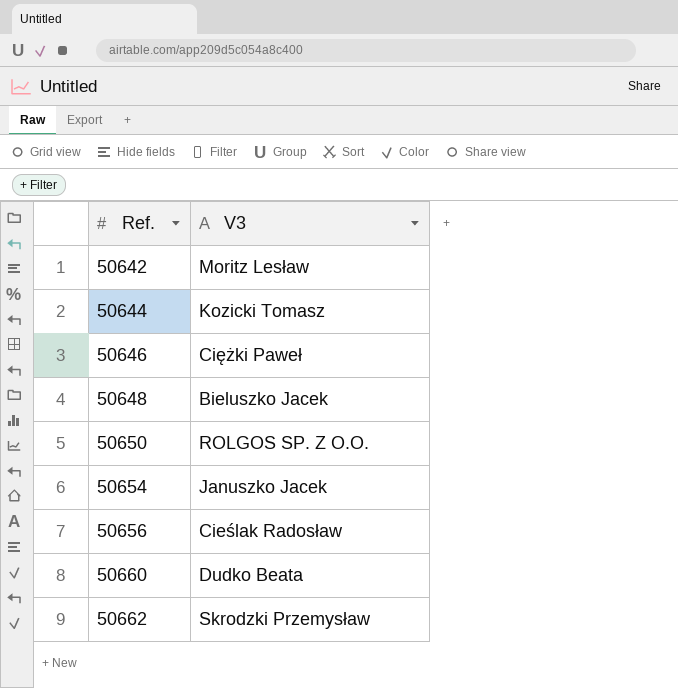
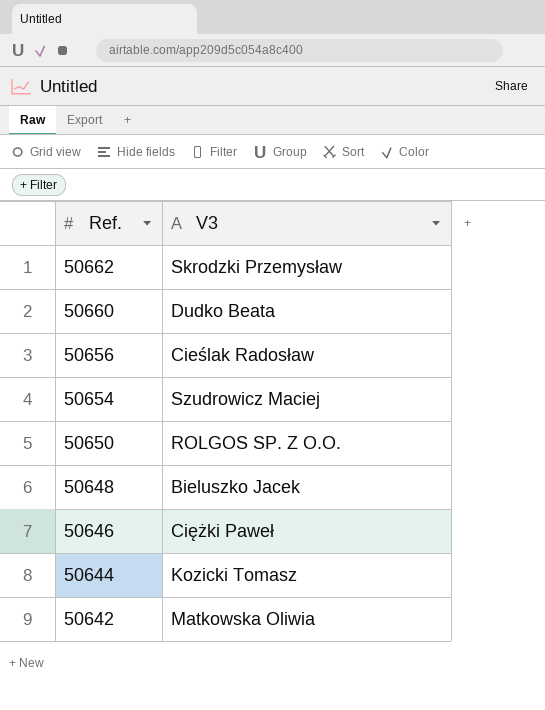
row order: Ref. ascending -> Ref. descending
50654 | V3: Januszko Jacek -> Szudrowicz Maciej
50642 | V3: Moritz Lesław -> Matkowska Oliwia

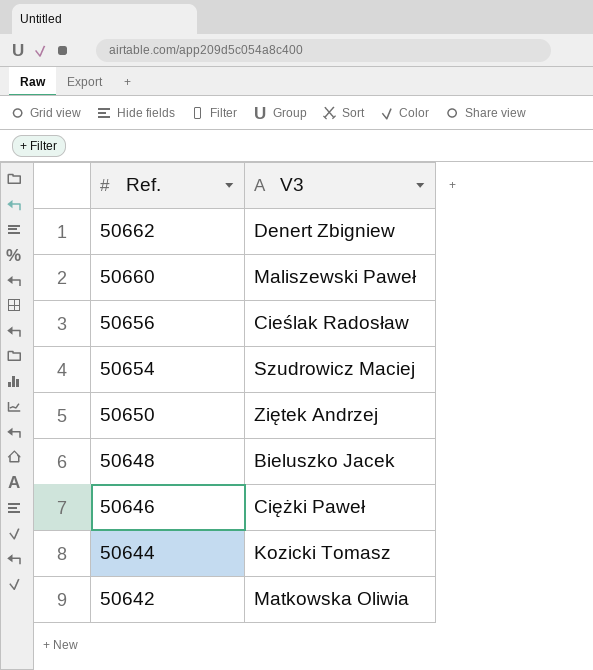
50662 | V3: Skrodzki Przemysław -> Denert Zbigniew
50660 | V3: Dudko Beata -> Maliszewski Paweł
50650 | V3: ROLGOS SP. Z O.O. -> Ziętek Andrzej

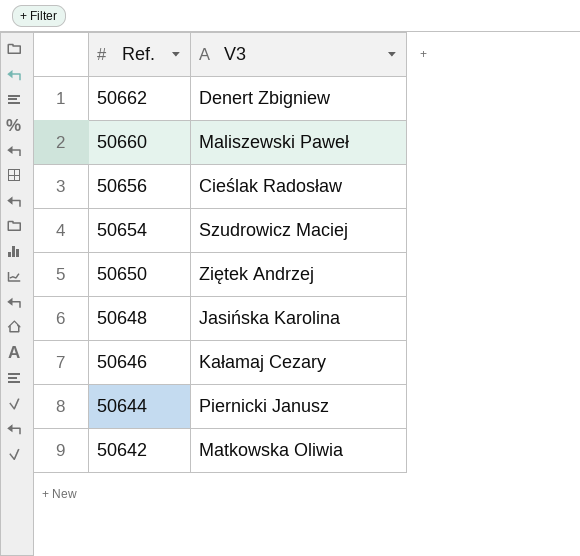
50648 | V3: Bieluszko Jacek -> Jasińska Karolina
50646 | V3: Ciężki Paweł -> Kałamaj Cezary
50644 | V3: Kozicki Tomasz -> Piernicki Janusz

